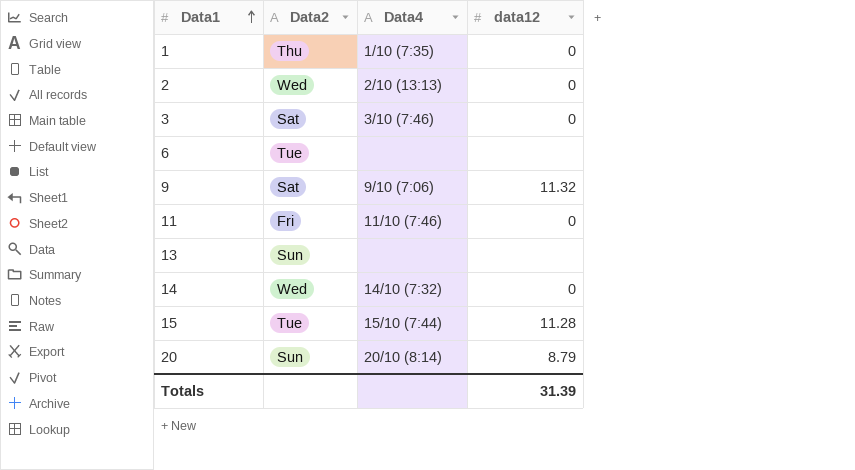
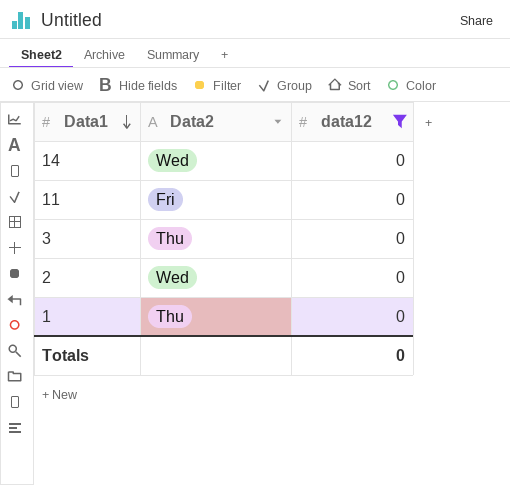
filter: none -> data12 = 0
row order: Data1 ascending -> Data1 descending
column Data4 | position: 3 -> none
3 | Data2: Sat -> Thu
Totals | data12: 31.39 -> 0

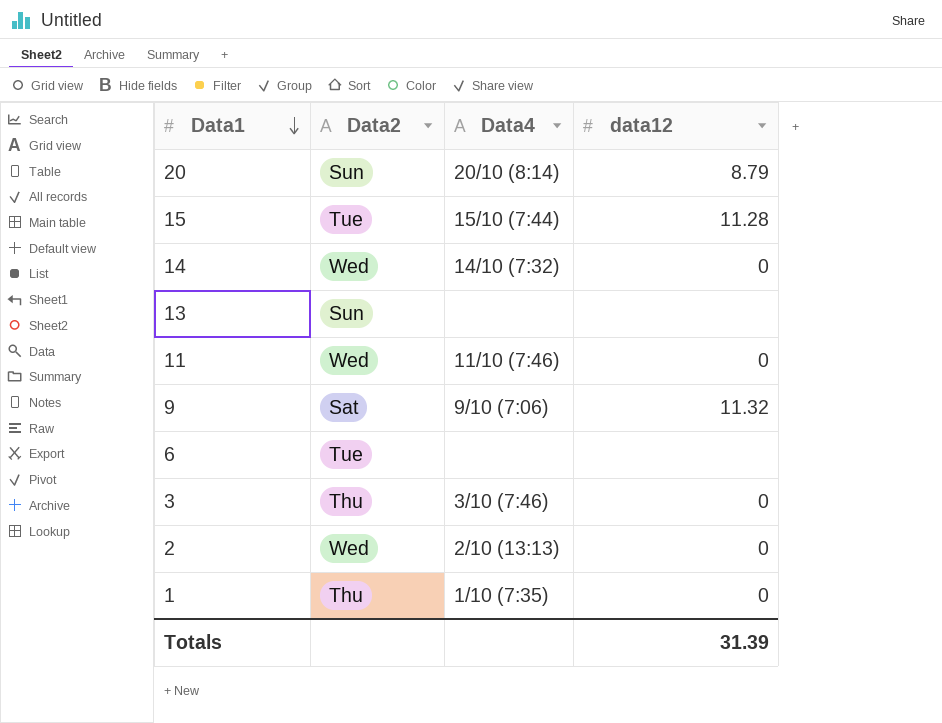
filter: data12 = 0 -> none
column Data4 | position: none -> 3
11 | Data2: Fri -> Wed
Totals | data12: 0 -> 31.39

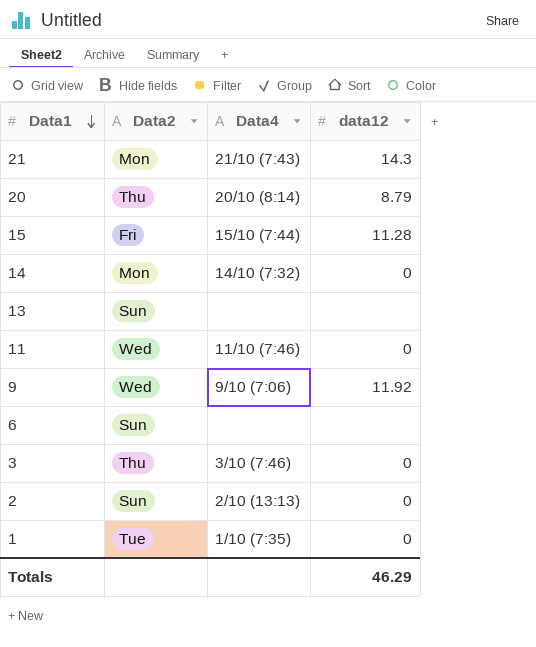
row 21: none -> Mon | 21/10 (7:43) | 14.3
20 | Data2: Sun -> Thu
15 | Data2: Tue -> Fri
14 | Data2: Wed -> Mon
9 | Data2: Sat -> Wed
9 | data12: 11.32 -> 11.92
6 | Data2: Tue -> Sun
2 | Data2: Wed -> Sun
1 | Data2: Thu -> Tue
Totals | data12: 31.39 -> 46.29

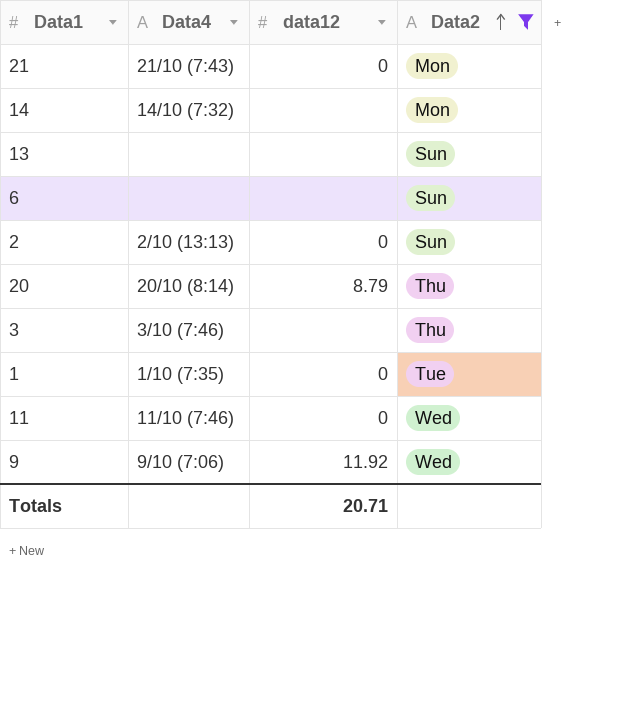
filter: none -> Data2 != Fri
row order: Data1 descending -> Data2 ascending
column Data2 | position: 2 -> 4
21 | data12: 14.3 -> 0
14 | data12: 0 -> none
3 | data12: 0 -> none
Totals | data12: 46.29 -> 20.71

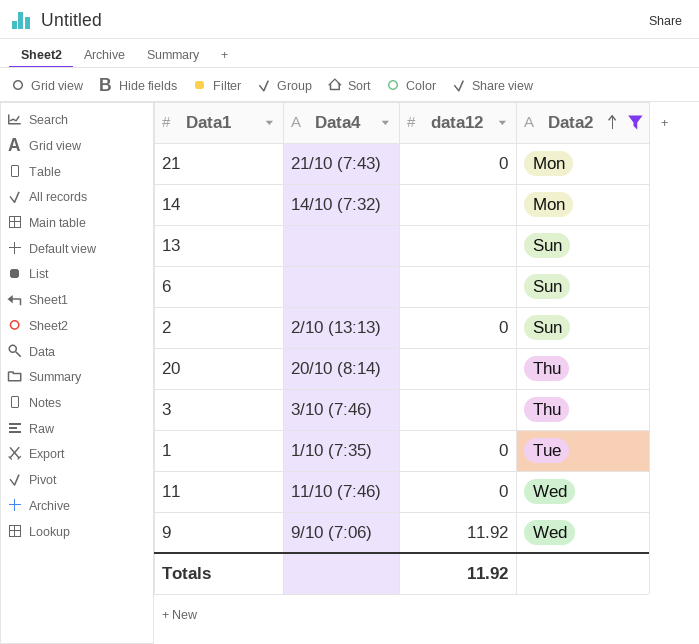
20 | data12: 8.79 -> none
Totals | data12: 20.71 -> 11.92

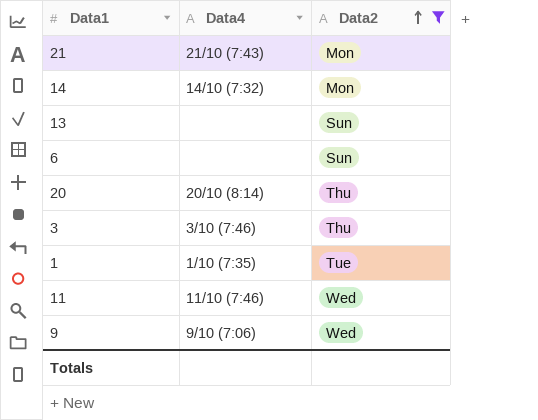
column data12 | position: 3 -> none
row 2: 2/10 (13:13) | 0 | Sun -> none

